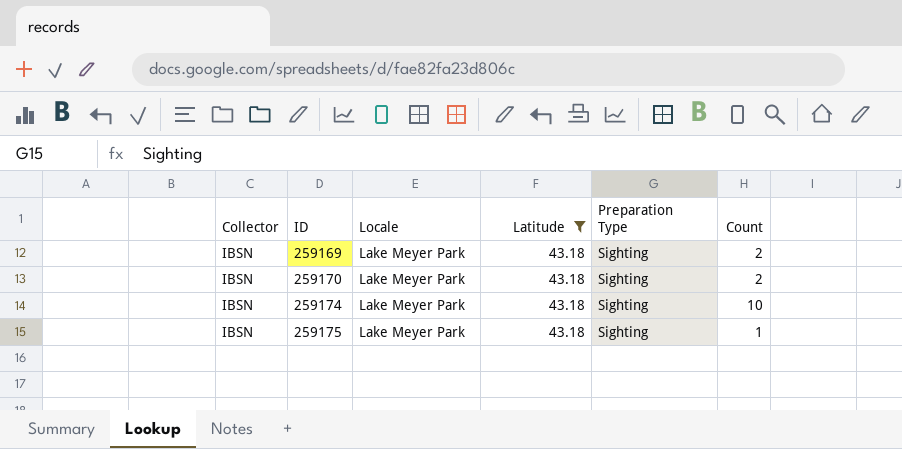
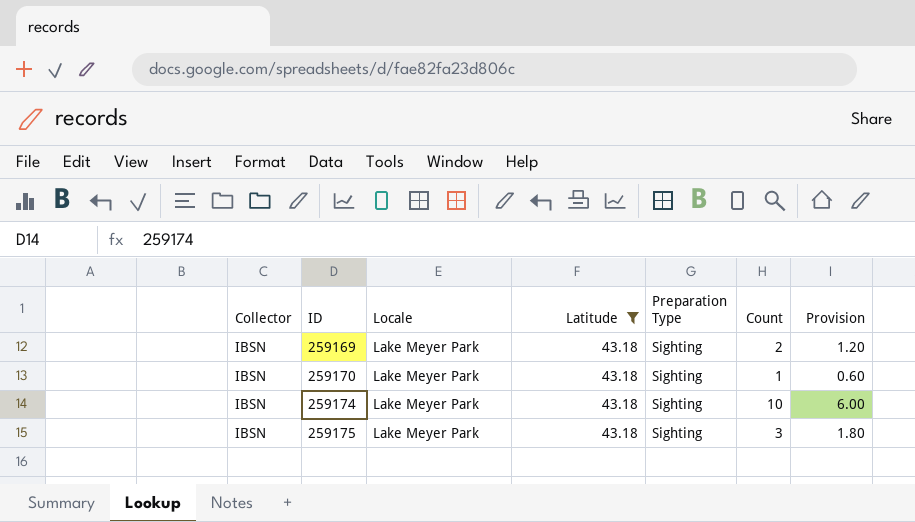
column Provision | formula: none -> [Count] * 0.6
259170 | Count: 2 -> 1
259175 | Count: 1 -> 3

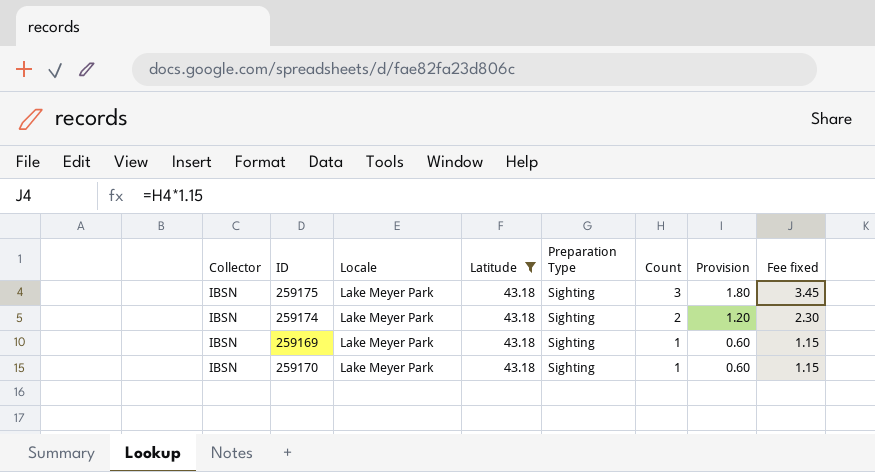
row order: ID ascending -> Count descending
column Fee fixed | formula: none -> [Count] * 1.15
259174 | Count: 10 -> 2
259174 | Provision: 6.00 -> 1.20
259169 | Count: 2 -> 1
259169 | Provision: 1.20 -> 0.60

